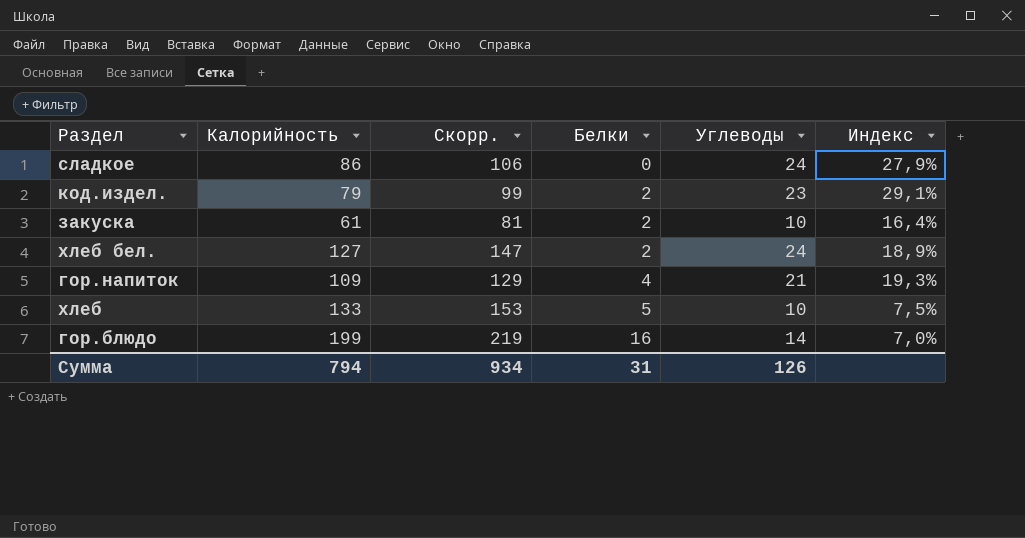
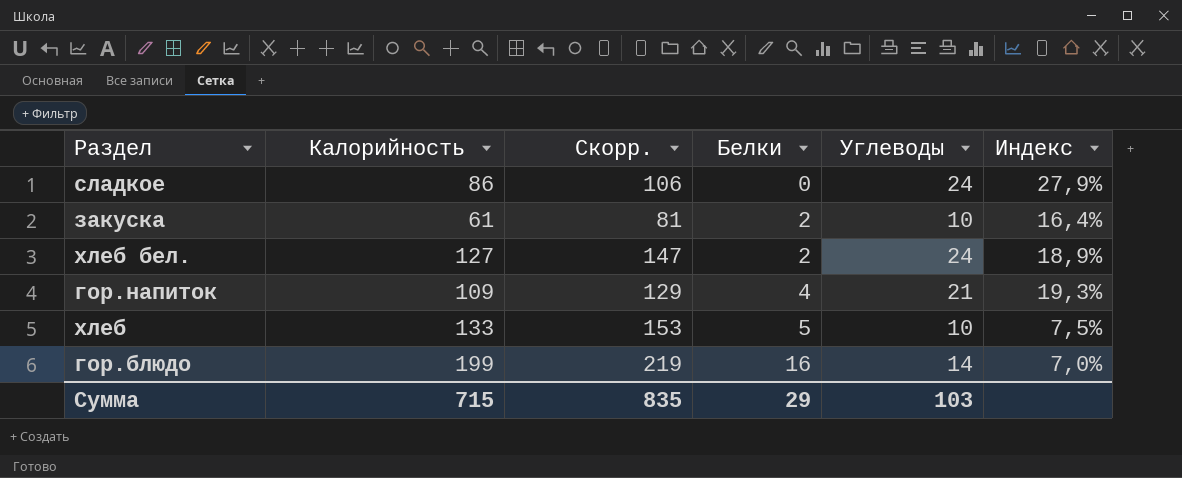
row код.издел.: 79 | 99 | 2 | 23 | 29,1% -> none
Сумма | Калорийность: 794 -> 715
Сумма | Скорр.: 934 -> 835
Сумма | Белки: 31 -> 29
Сумма | Углеводы: 126 -> 103

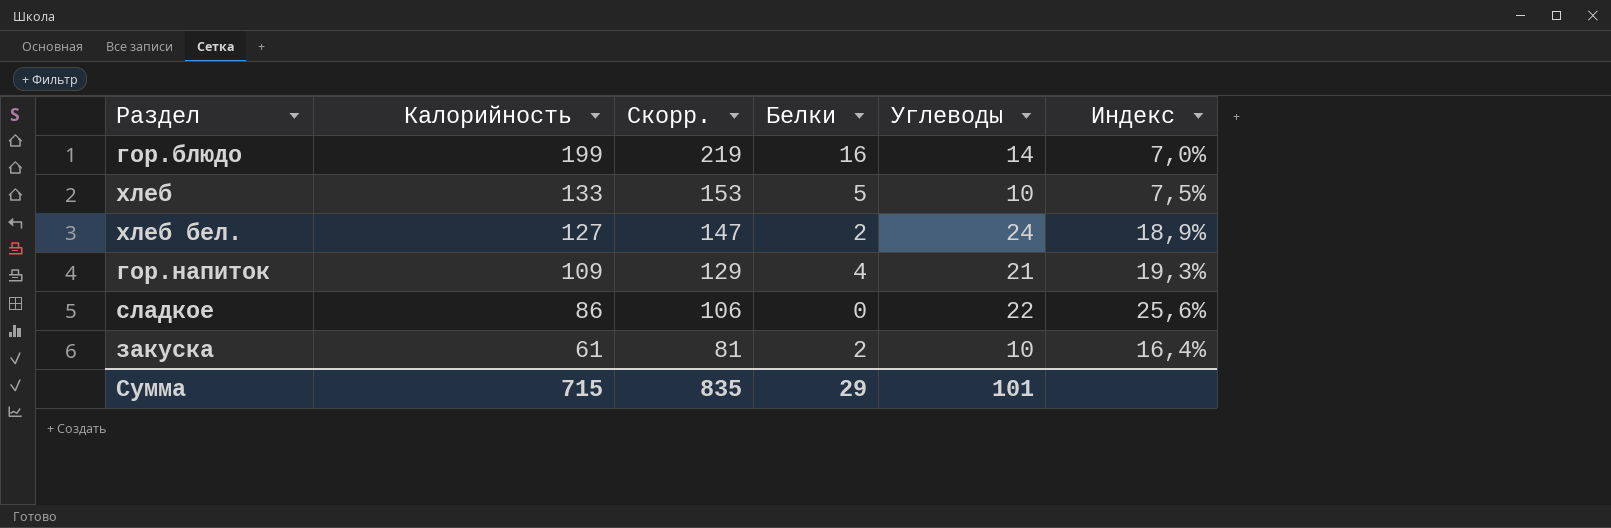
row order: Белки ascending -> Калорийность descending
сладкое | Углеводы: 24 -> 22
сладкое | Индекс: 27,9% -> 25,6%
Сумма | Углеводы: 103 -> 101

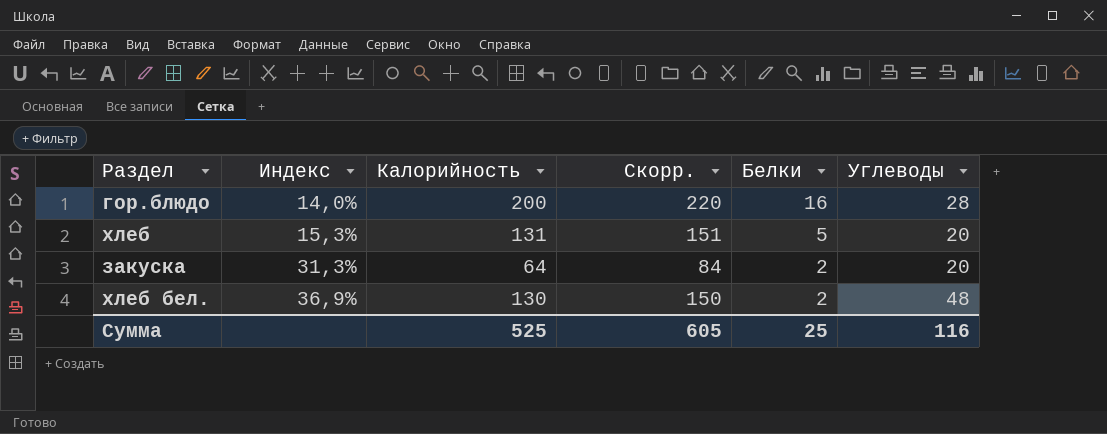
row order: Калорийность descending -> Индекс ascending
column Индекс | position: 6 -> 2
row гор.напиток: 109 | 129 | 4 | 21 | 19,3% -> none
row сладкое: 86 | 106 | 0 | 22 | 25,6% -> none
гор.блюдо | Индекс: 7,0% -> 14,0%
гор.блюдо | Калорийность: 199 -> 200
гор.блюдо | Скорр.: 219 -> 220
гор.блюдо | Углеводы: 14 -> 28
хлеб | Индекс: 7,5% -> 15,3%
хлеб | Калорийность: 133 -> 131
хлеб | Скорр.: 153 -> 151
хлеб | Углеводы: 10 -> 20
закуска | Индекс: 16,4% -> 31,3%
закуска | Калорийность: 61 -> 64
закуска | Скорр.: 81 -> 84
закуска | Углеводы: 10 -> 20
хлеб бел. | Индекс: 18,9% -> 36,9%
хлеб бел. | Калорийность: 127 -> 130
хлеб бел. | Скорр.: 147 -> 150
хлеб бел. | Углеводы: 24 -> 48
Сумма | Калорийность: 715 -> 525
Сумма | Скорр.: 835 -> 605
Сумма | Белки: 29 -> 25
Сумма | Углеводы: 101 -> 116

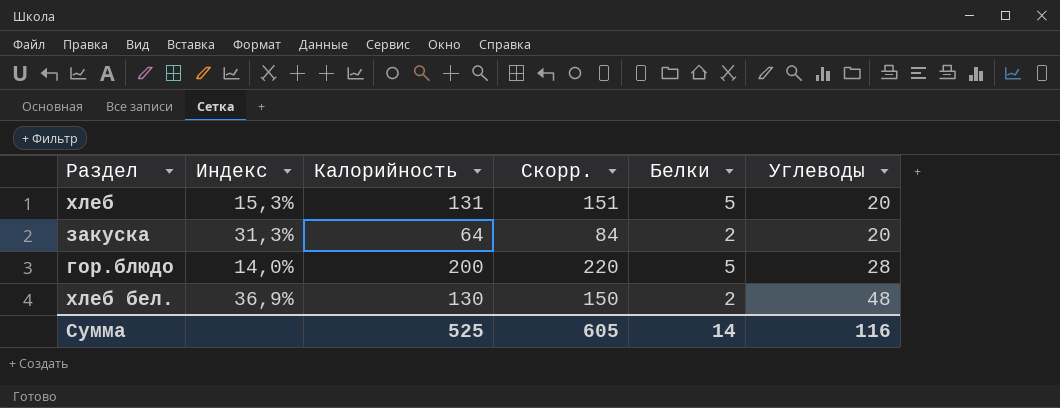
row order: Индекс ascending -> Углеводы ascending
гор.блюдо | Белки: 16 -> 5
Сумма | Белки: 25 -> 14

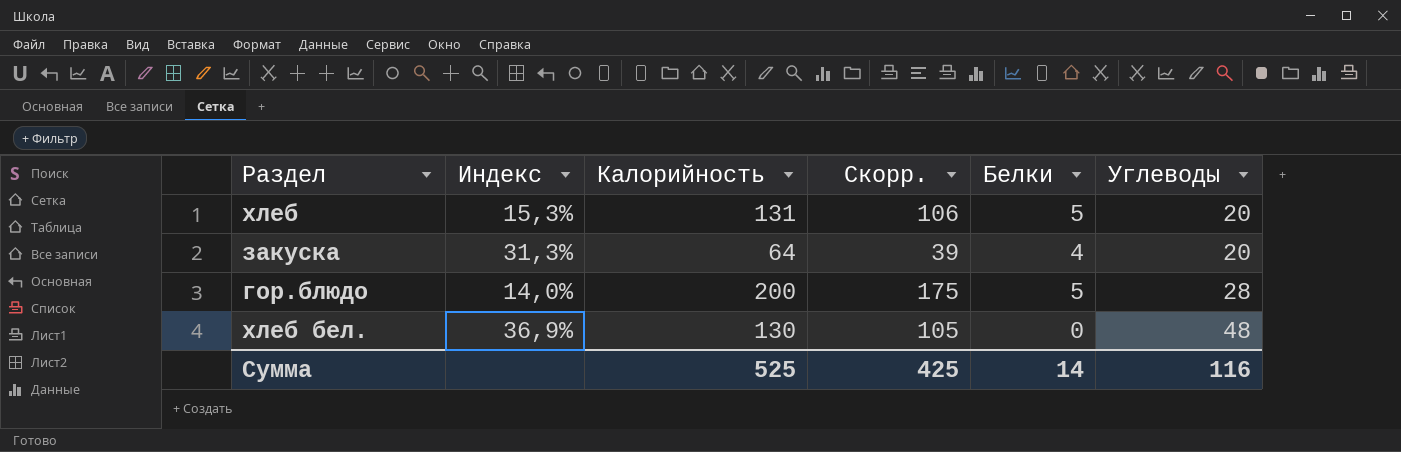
column Скорр. | formula: [Калорийность] + 20 -> [Калорийность] - 25
закуска | Белки: 2 -> 4
хлеб бел. | Белки: 2 -> 0
Сумма | Скорр.: 605 -> 425

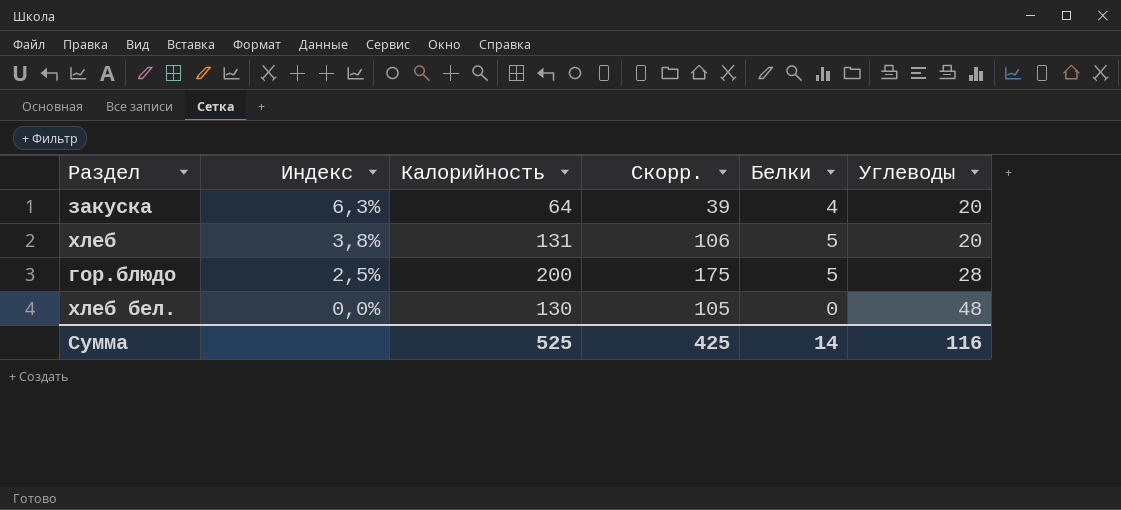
row order: Углеводы ascending -> Индекс descending
column Индекс | formula: [Углеводы] / [Калорийность] -> [Белки] / [Калорийность]

